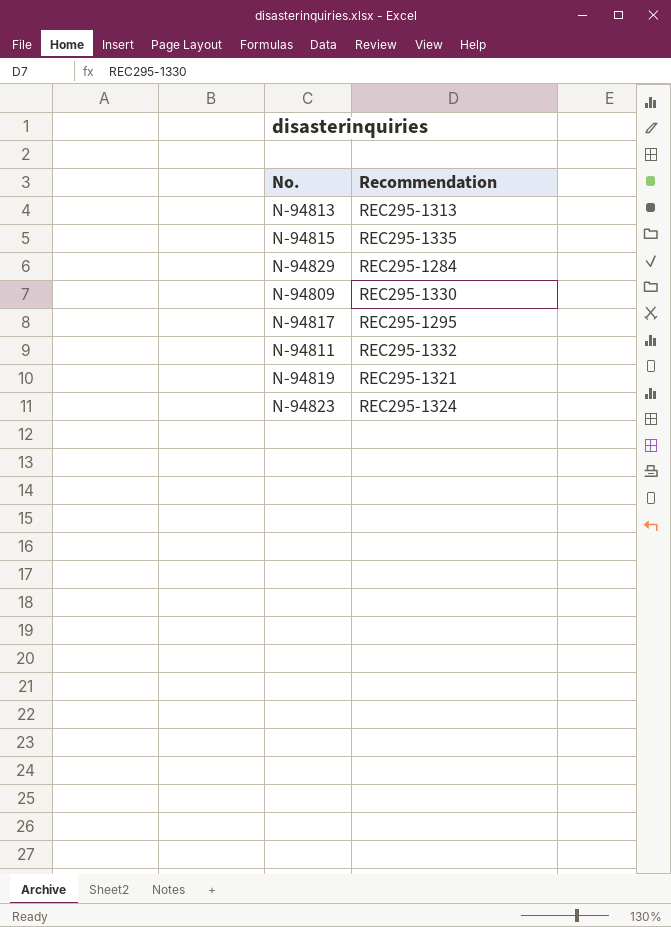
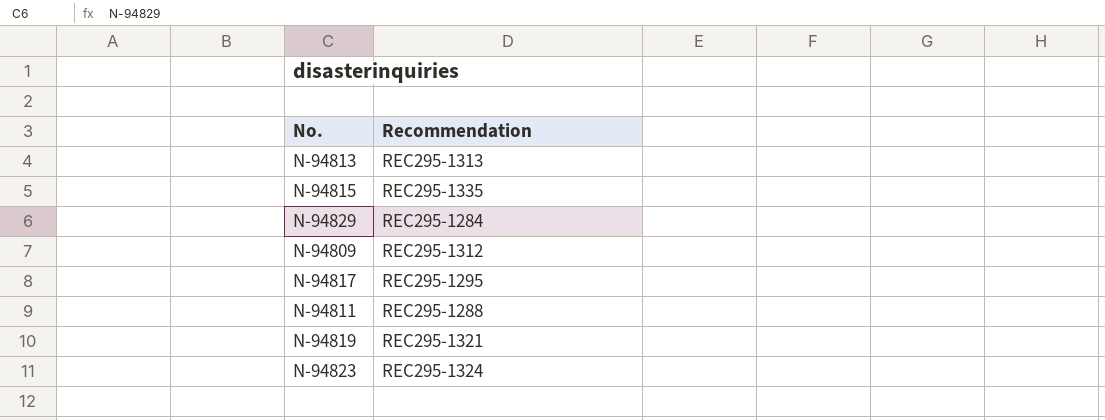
N-94809 | Recommendation: REC295-1330 -> REC295-1312
N-94811 | Recommendation: REC295-1332 -> REC295-1288

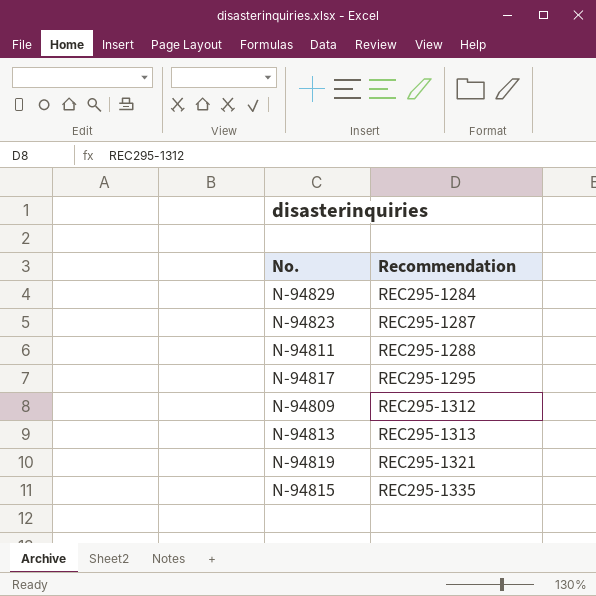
row order: none -> Recommendation ascending
N-94823 | Recommendation: REC295-1324 -> REC295-1287

